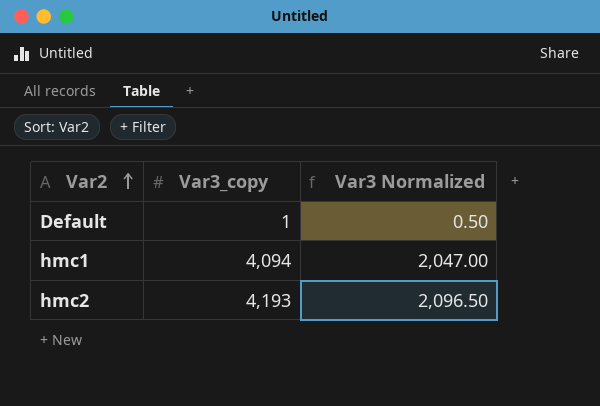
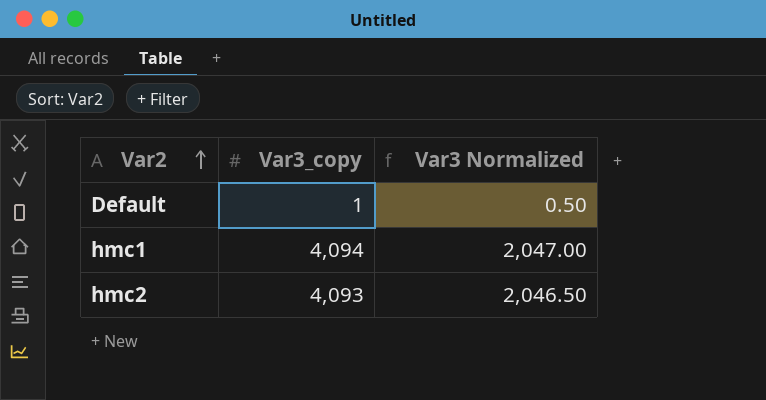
hmc2 | Var3_copy: 4,193 -> 4,093
hmc2 | Var3 Normalized: 2,096.50 -> 2,046.50

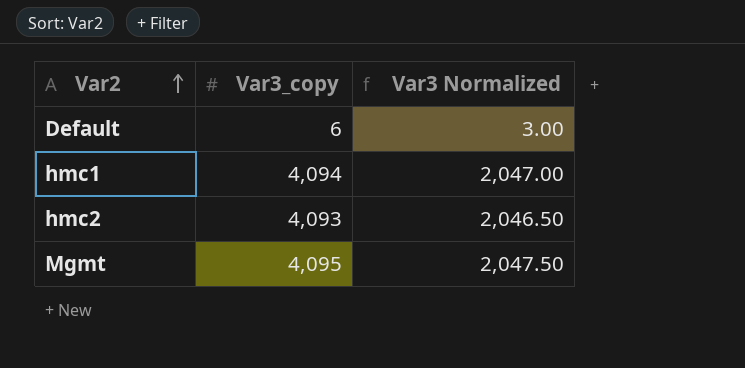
Default | Var3_copy: 1 -> 6
Default | Var3 Normalized: 0.50 -> 3.00
row Mgmt: none -> 4,095 | 2,047.50

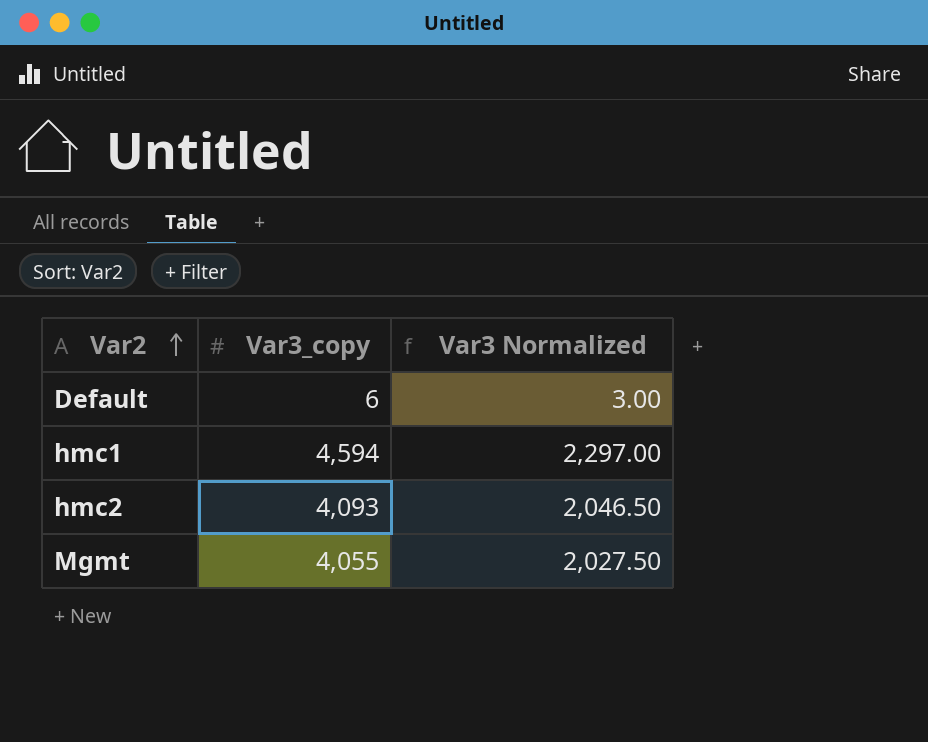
hmc1 | Var3_copy: 4,094 -> 4,594
hmc1 | Var3 Normalized: 2,047.00 -> 2,297.00
Mgmt | Var3_copy: 4,095 -> 4,055
Mgmt | Var3 Normalized: 2,047.50 -> 2,027.50

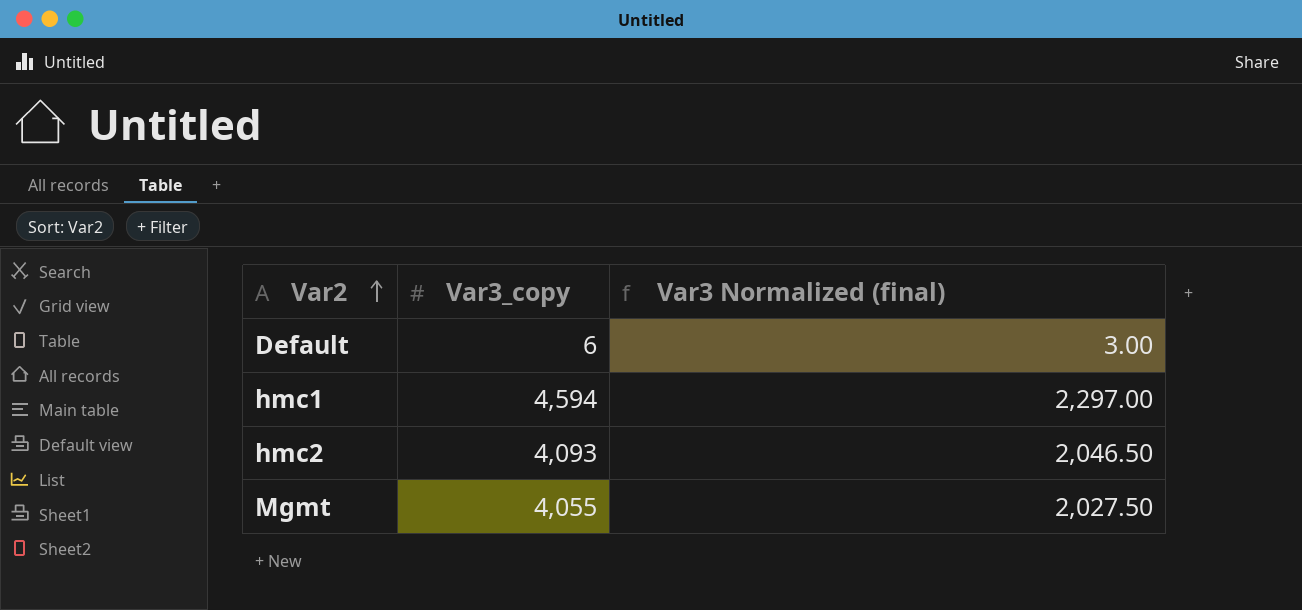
column name: Var3 Normalized -> Var3 Normalized (final)

